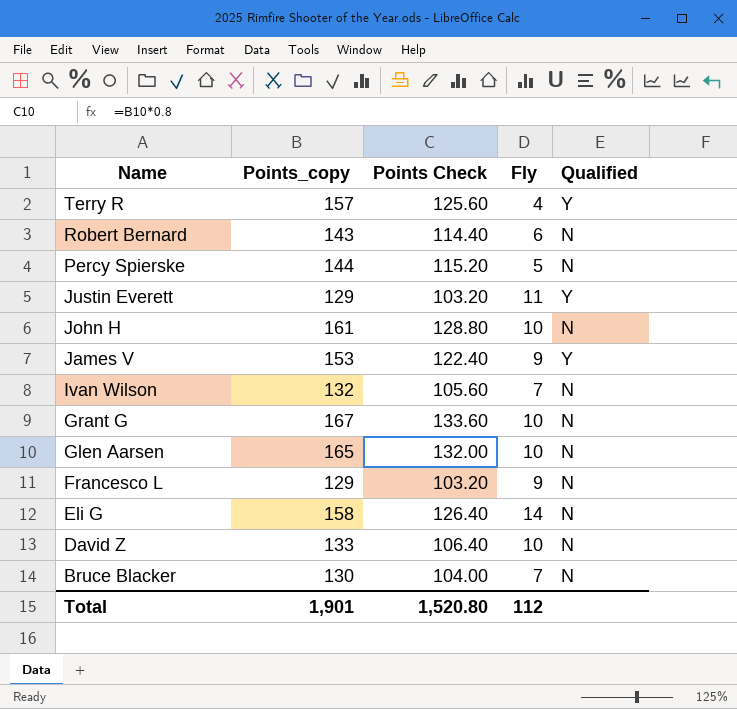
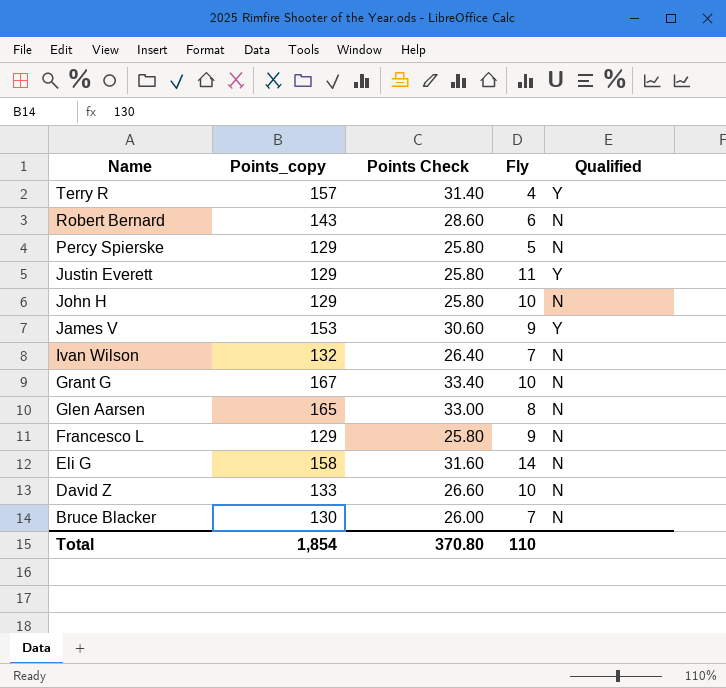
column Points Check | formula: [Points_copy] * 0.8 -> [Points_copy] * 0.2
Percy Spierske | Points_copy: 144 -> 129
John H | Points_copy: 161 -> 129
Glen Aarsen | Fly: 10 -> 8
Total | Points_copy: 1,901 -> 1,854
Total | Points Check: 1,520.80 -> 370.80
Total | Fly: 112 -> 110

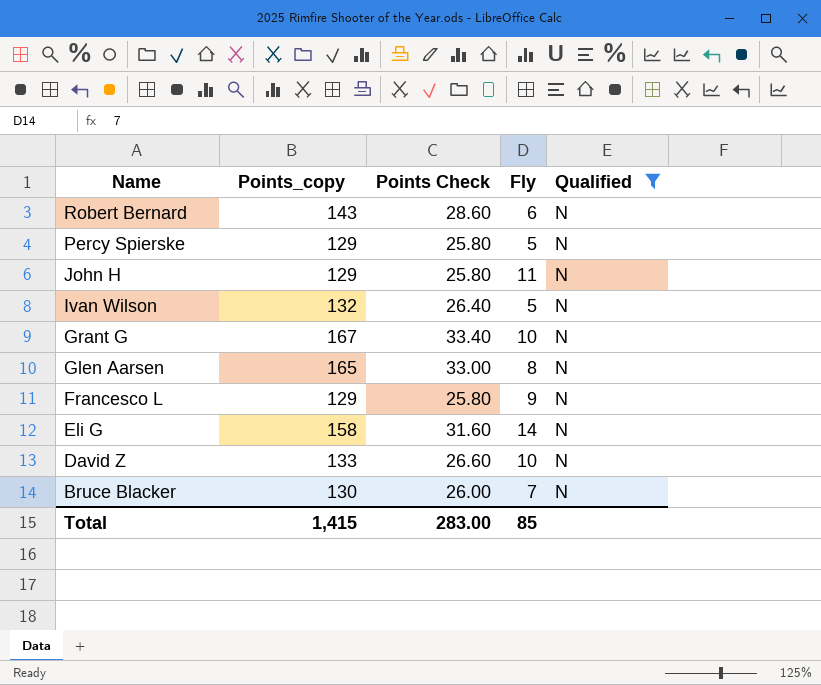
filter: none -> Qualified = N
John H | Fly: 10 -> 11
Ivan Wilson | Fly: 7 -> 5
Total | Points_copy: 1,854 -> 1,415
Total | Points Check: 370.80 -> 283.00
Total | Fly: 110 -> 85

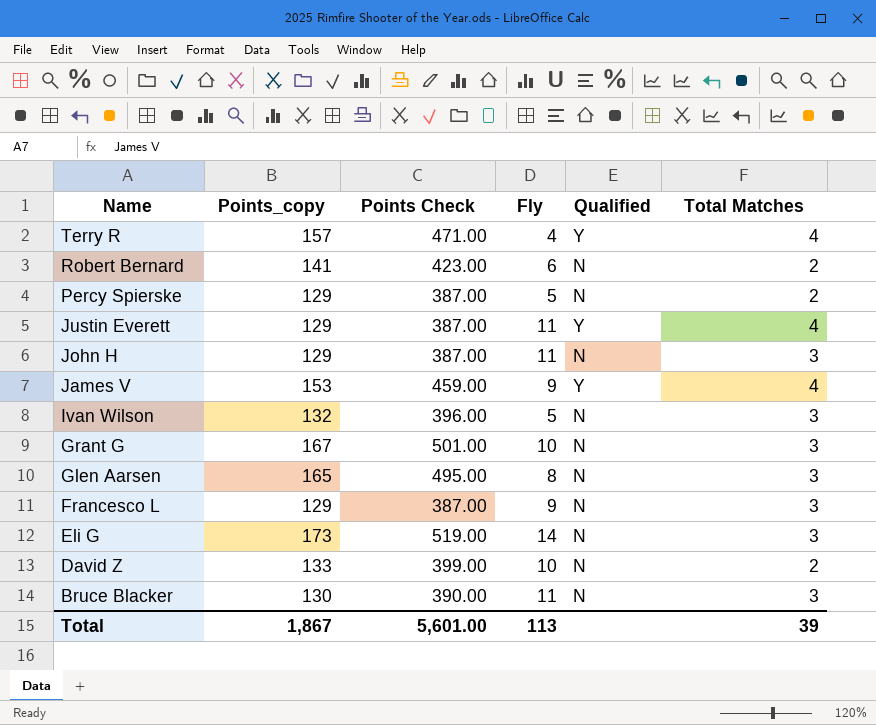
filter: Qualified = N -> none
column Points Check | formula: [Points_copy] * 0.2 -> [Points_copy] * 3
column Total Matches | position: none -> 6
Robert Bernard | Points_copy: 143 -> 141
Eli G | Points_copy: 158 -> 173
Bruce Blacker | Fly: 7 -> 11
Total | Points_copy: 1,415 -> 1,867
Total | Points Check: 283.00 -> 5,601.00
Total | Fly: 85 -> 113

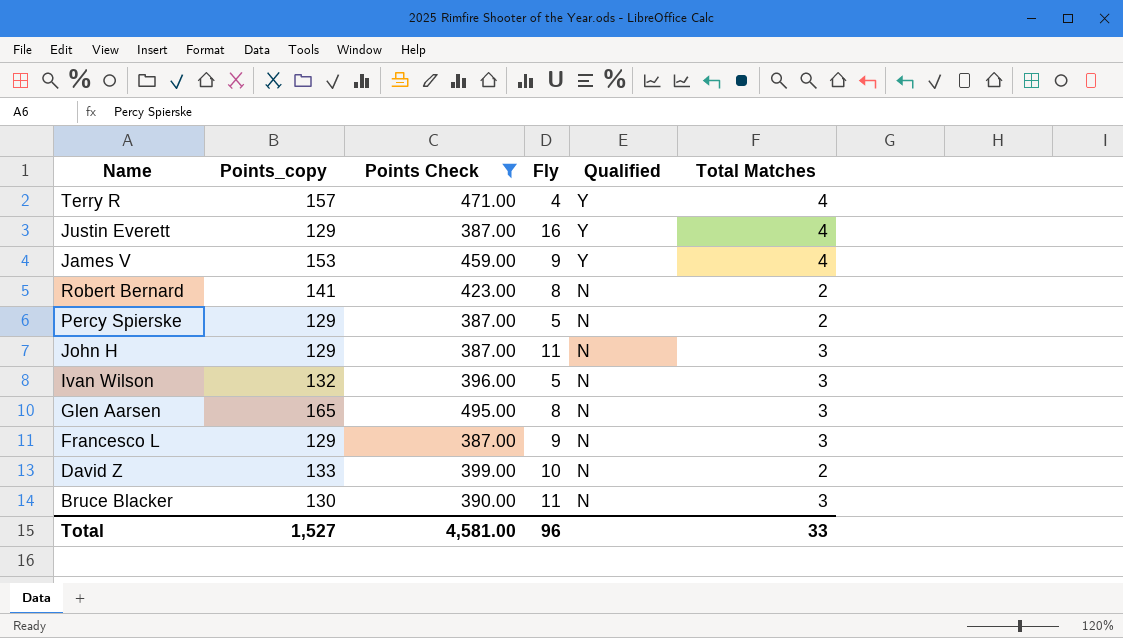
filter: none -> Points Check <= 495.00
row order: Name descending -> Qualified descending
Justin Everett | Fly: 11 -> 16
Robert Bernard | Fly: 6 -> 8
Total | Points_copy: 1,867 -> 1,527
Total | Points Check: 5,601.00 -> 4,581.00
Total | Fly: 113 -> 96
Total | Total Matches: 39 -> 33

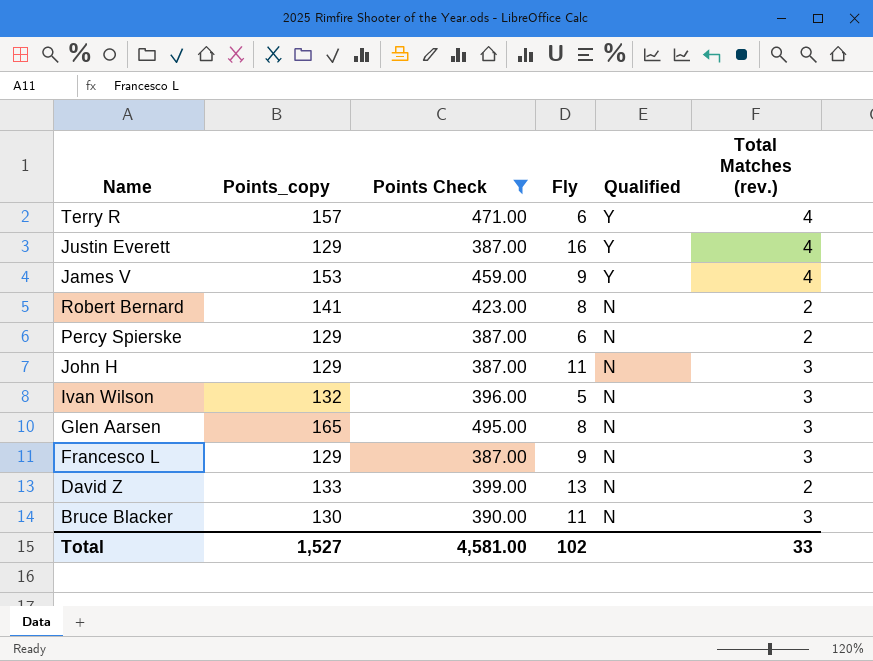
column name: Total Matches -> Total Matches (rev.)
Terry R | Fly: 4 -> 6
Percy Spierske | Fly: 5 -> 6
David Z | Fly: 10 -> 13
Total | Fly: 96 -> 102

